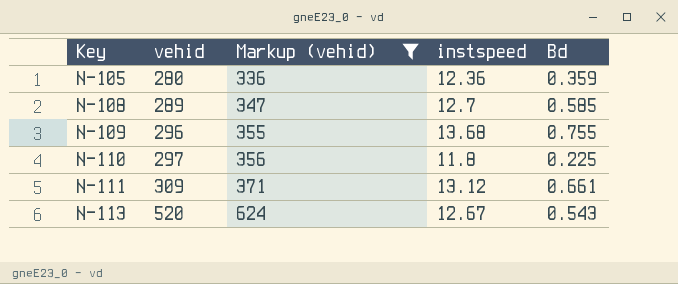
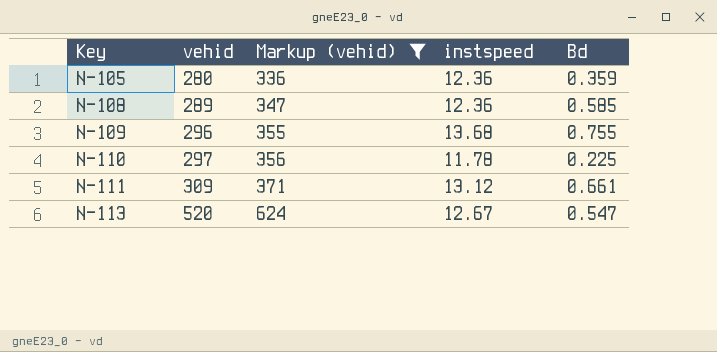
N-108 | instspeed: 12.7 -> 12.36
N-110 | instspeed: 11.8 -> 11.78
N-113 | Bd: 0.543 -> 0.547

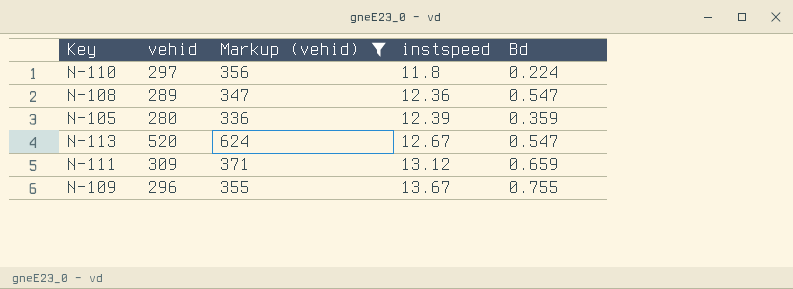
row order: Key ascending -> instspeed ascending
N-110 | instspeed: 11.78 -> 11.8
N-110 | Bd: 0.225 -> 0.224
N-108 | Bd: 0.585 -> 0.547
N-105 | instspeed: 12.36 -> 12.39
N-111 | Bd: 0.661 -> 0.659
N-109 | instspeed: 13.68 -> 13.67

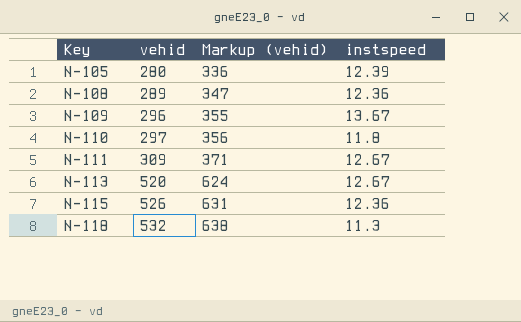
filter: Markup (vehid) <= 624 -> none
row order: instspeed ascending -> Key ascending
column Bd | position: 5 -> none
N-111 | instspeed: 13.12 -> 12.67

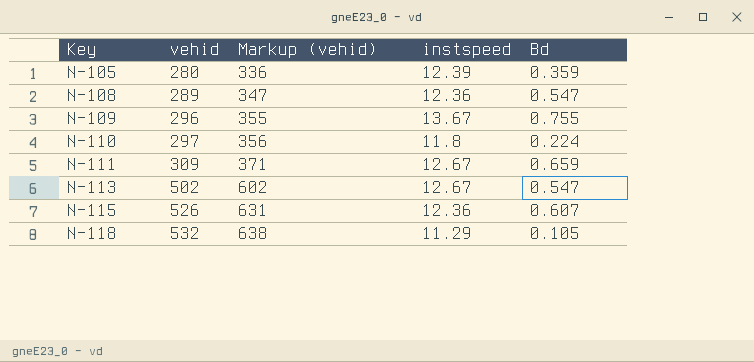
column Bd | position: none -> 5
N-113 | vehid: 520 -> 502
N-113 | Markup (vehid): 624 -> 602
N-118 | instspeed: 11.3 -> 11.29

